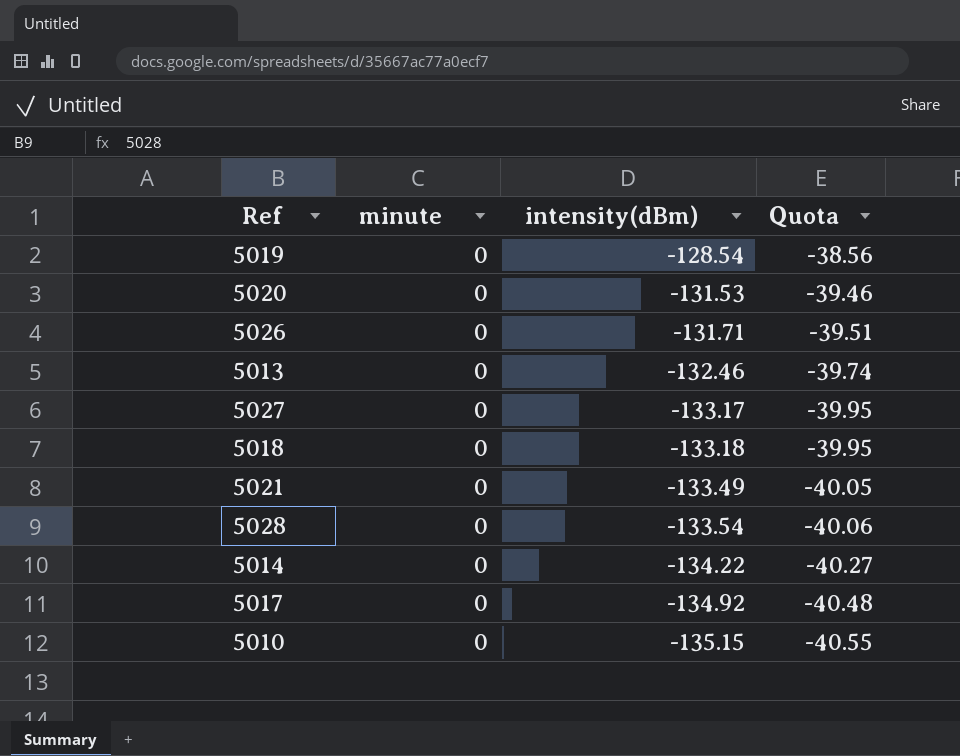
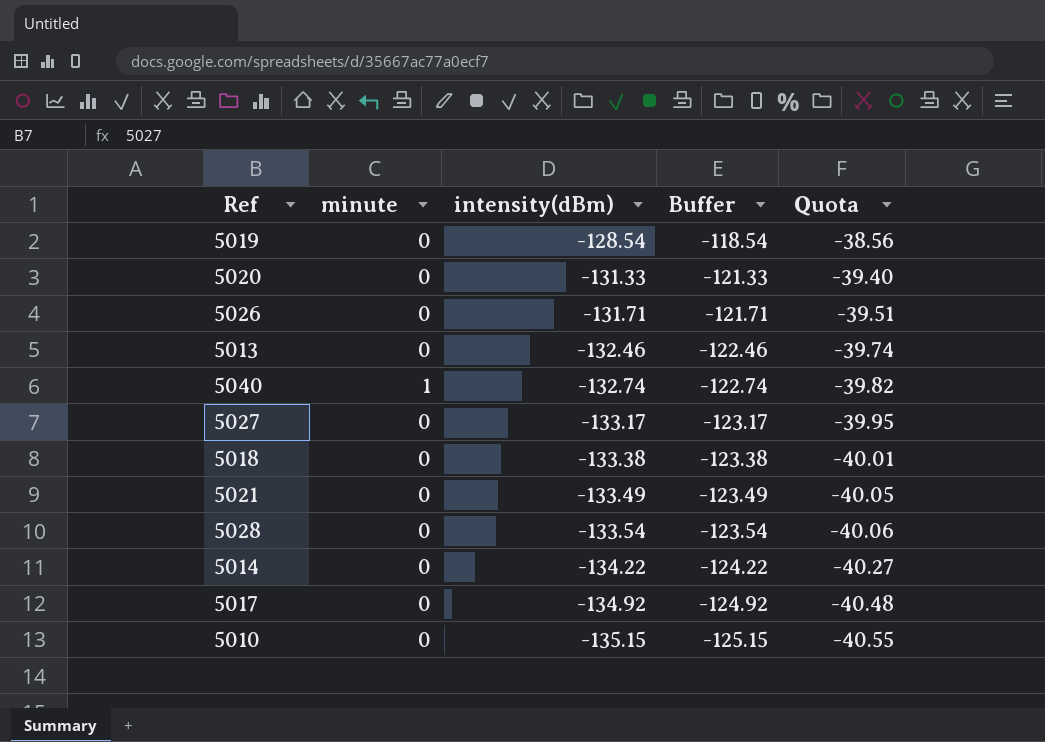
column Buffer | formula: none -> [intensity(dBm)] + 10
5020 | intensity(dBm): -131.53 -> -131.33
5020 | Quota: -39.46 -> -39.40
row 5040: none -> 1 | -132.74 | -122.74 | -39.82
5018 | intensity(dBm): -133.18 -> -133.38
5018 | Quota: -39.95 -> -40.01

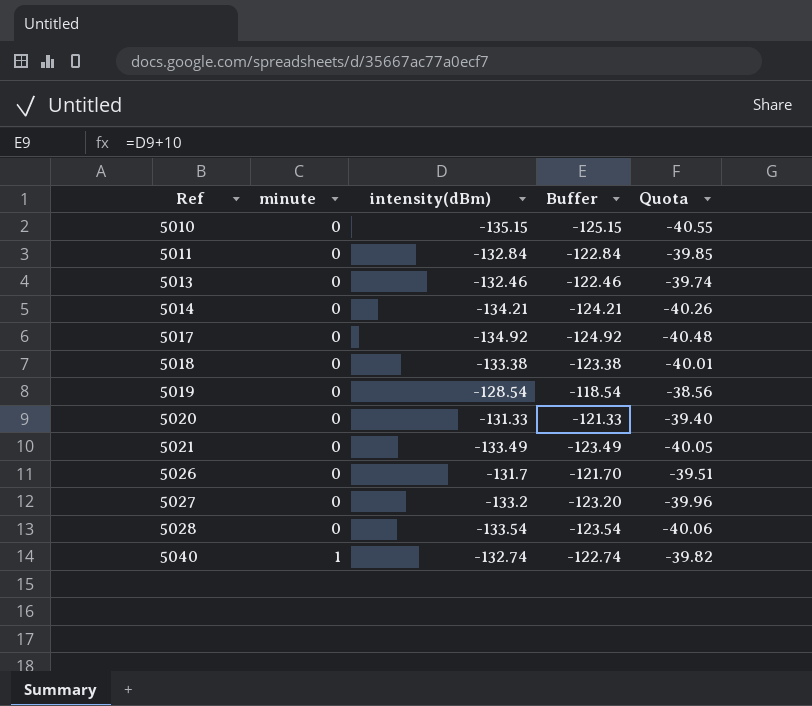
row order: intensity(dBm) descending -> Ref ascending
row 5011: none -> 0 | -132.84 | -122.84 | -39.85
5014 | intensity(dBm): -134.22 -> -134.21
5014 | Buffer: -124.22 -> -124.21
5014 | Quota: -40.27 -> -40.26
5026 | intensity(dBm): -131.71 -> -131.7
5026 | Buffer: -121.71 -> -121.70
5027 | intensity(dBm): -133.17 -> -133.2
5027 | Buffer: -123.17 -> -123.20
5027 | Quota: -39.95 -> -39.96

